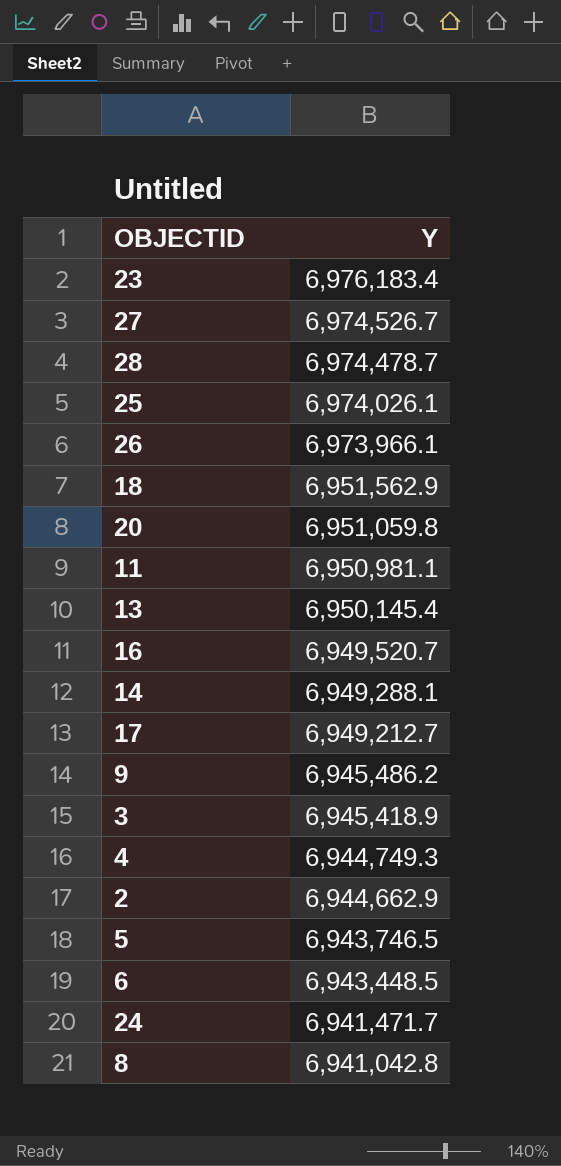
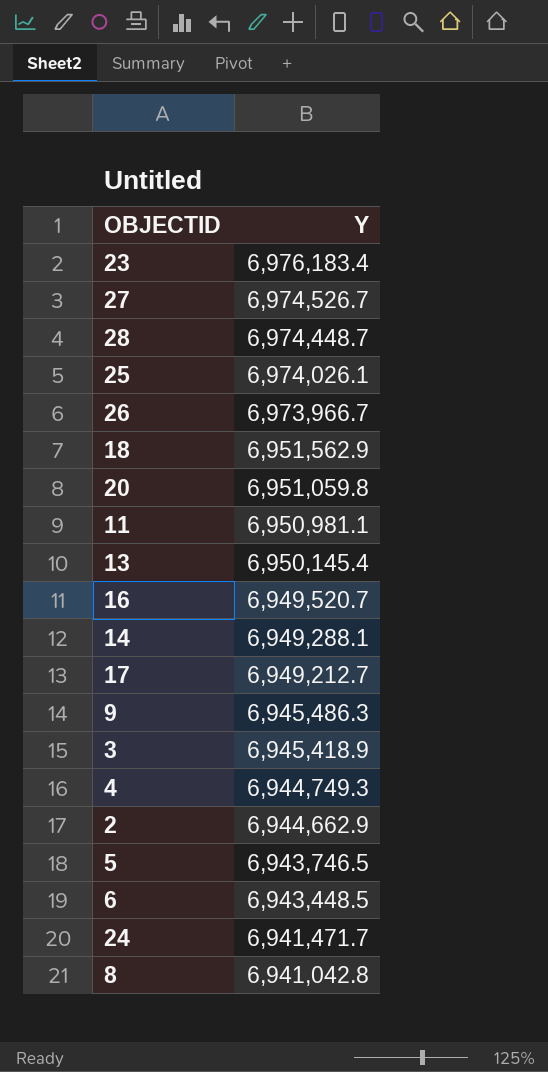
28 | Y: 6,974,478.7 -> 6,974,448.7
26 | Y: 6,973,966.1 -> 6,973,966.7
9 | Y: 6,945,486.2 -> 6,945,486.3

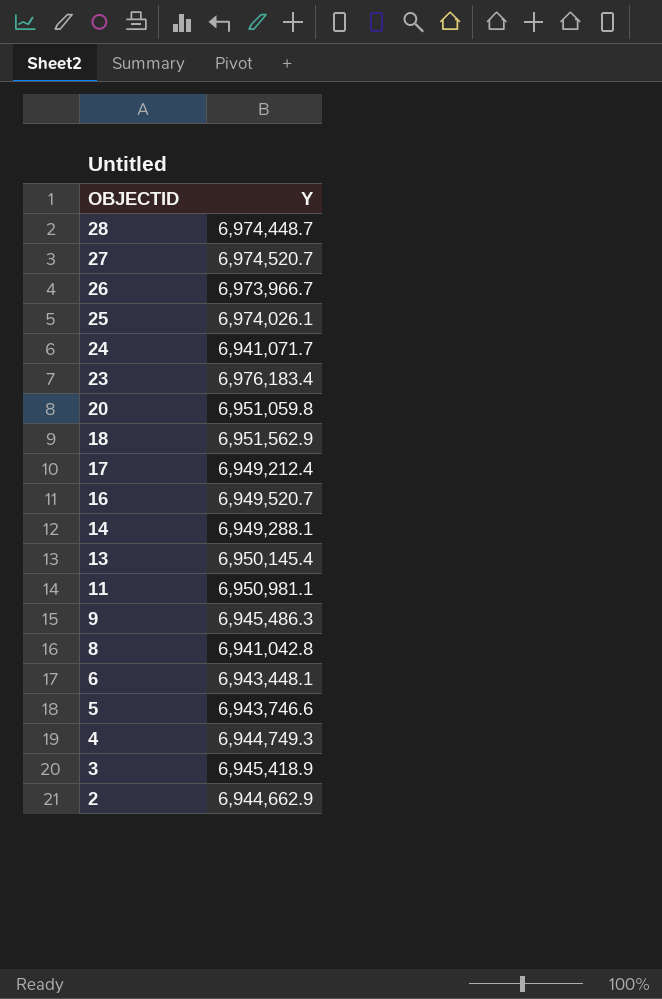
row order: Y descending -> OBJECTID descending
27 | Y: 6,974,526.7 -> 6,974,520.7
24 | Y: 6,941,471.7 -> 6,941,071.7
17 | Y: 6,949,212.7 -> 6,949,212.4
6 | Y: 6,943,448.5 -> 6,943,448.1
5 | Y: 6,943,746.5 -> 6,943,746.6

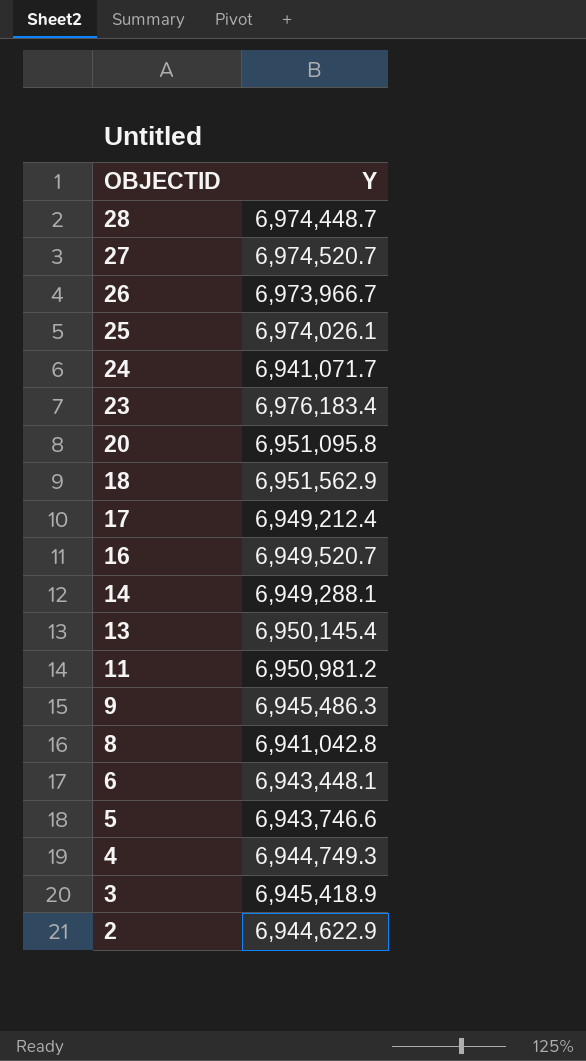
20 | Y: 6,951,059.8 -> 6,951,095.8
11 | Y: 6,950,981.1 -> 6,950,981.2
2 | Y: 6,944,662.9 -> 6,944,622.9

